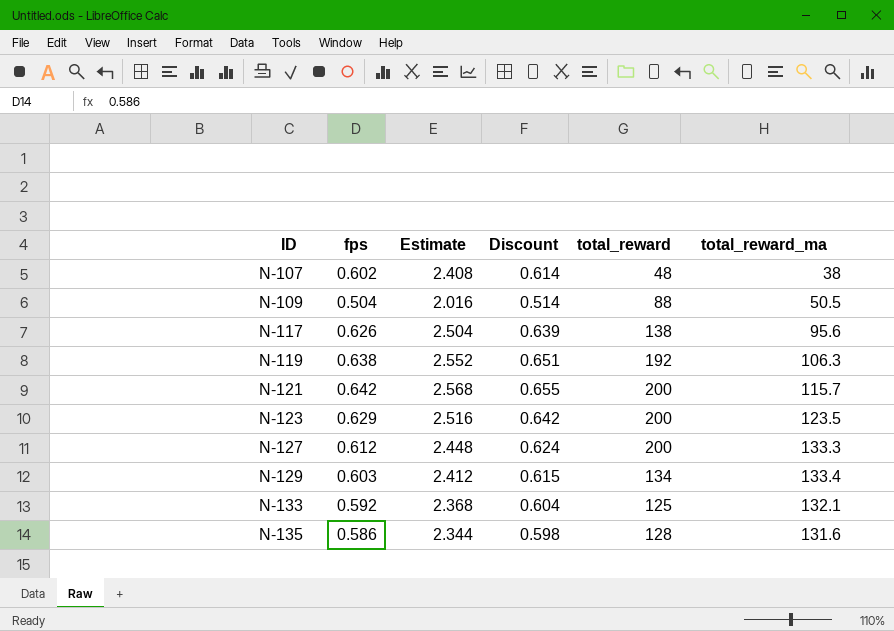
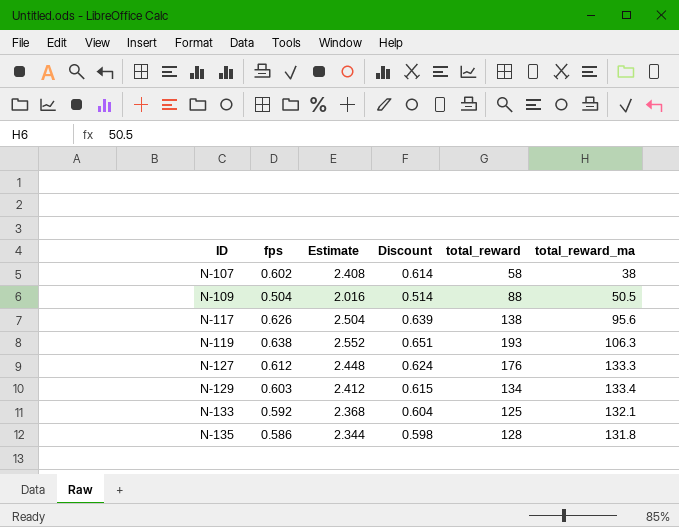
row N-121: 0.642 | 2.568 | 0.655 | 200 | 115.7 -> none
row N-123: 0.629 | 2.516 | 0.642 | 200 | 123.5 -> none
N-107 | total_reward: 48 -> 58
N-119 | total_reward: 192 -> 193
N-127 | total_reward: 200 -> 176
N-135 | total_reward_ma: 131.6 -> 131.8

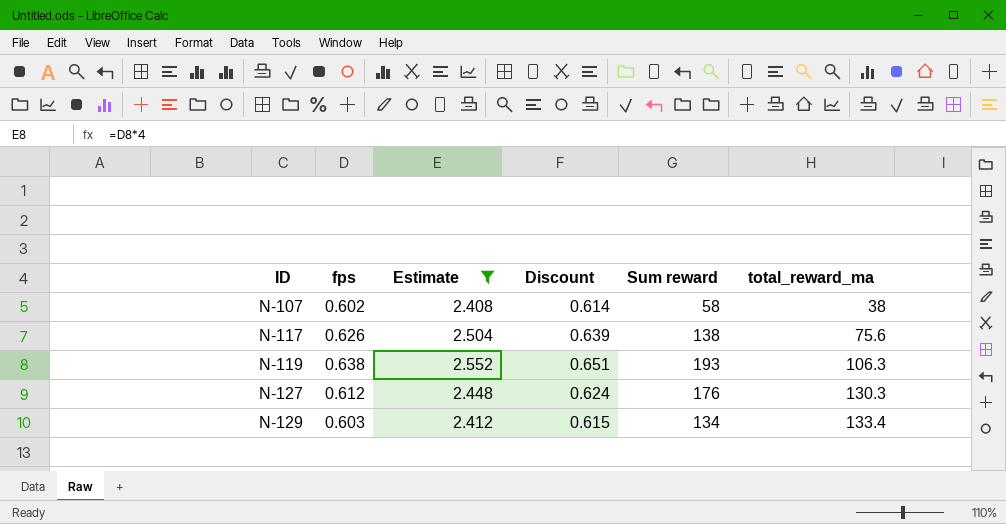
filter: none -> Estimate >= 2.408
column name: total_reward -> Sum reward
N-117 | total_reward_ma: 95.6 -> 75.6
N-127 | total_reward_ma: 133.3 -> 130.3

